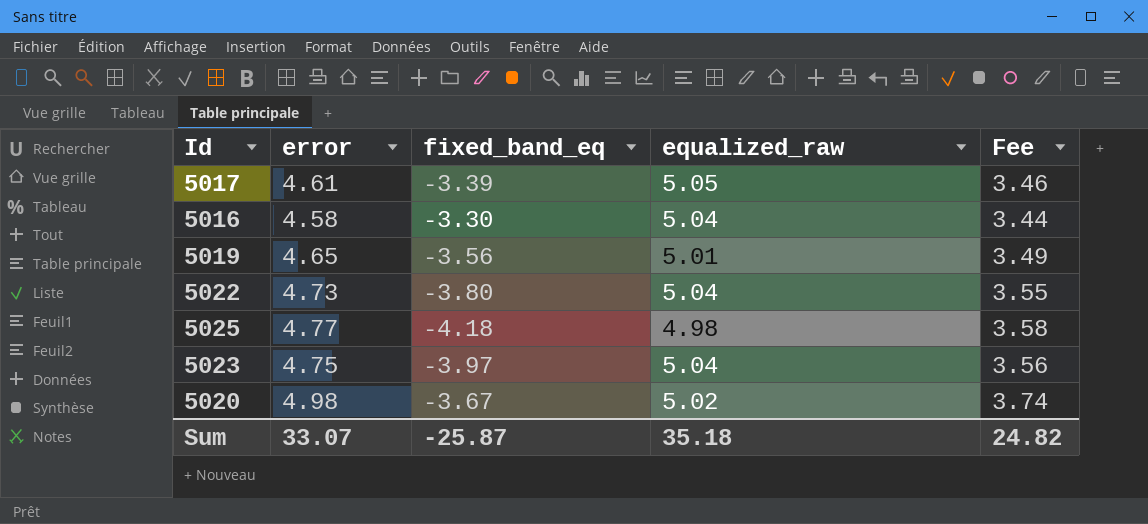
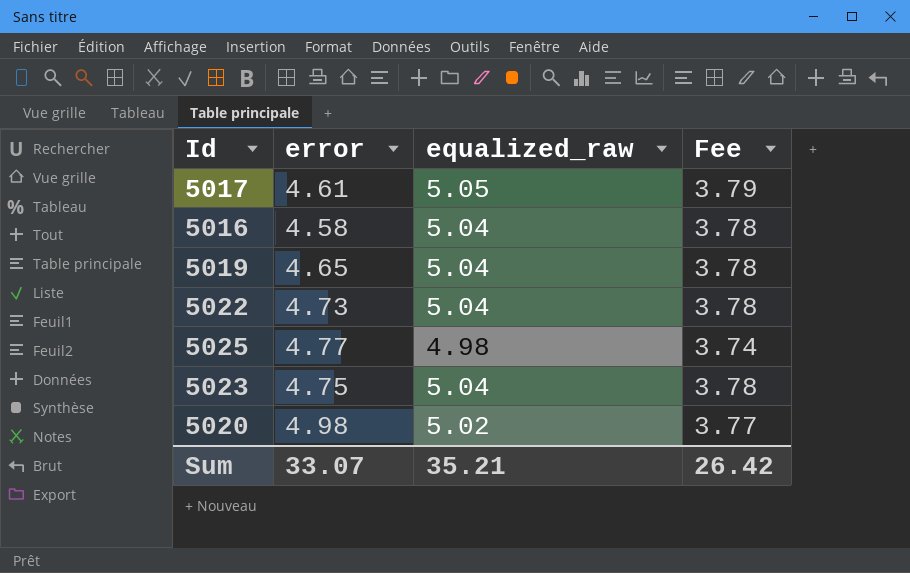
column fixed_band_eq | position: 3 -> none
column Fee | formula: [error] * 0.75 -> [equalized_raw] * 0.75
5019 | equalized_raw: 5.01 -> 5.04
Sum | equalized_raw: 35.18 -> 35.21
Sum | Fee: 24.82 -> 26.42

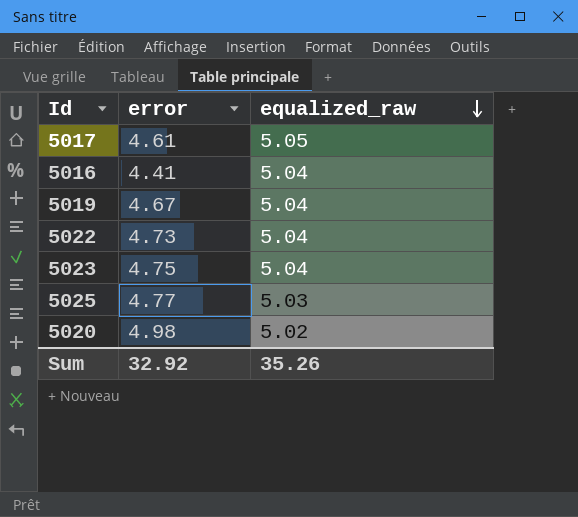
row order: none -> equalized_raw descending
column Fee | formula: [equalized_raw] * 0.75 -> none
5016 | error: 4.58 -> 4.41
5019 | error: 4.65 -> 4.67
5025 | equalized_raw: 4.98 -> 5.03
Sum | error: 33.07 -> 32.92
Sum | equalized_raw: 35.21 -> 35.26

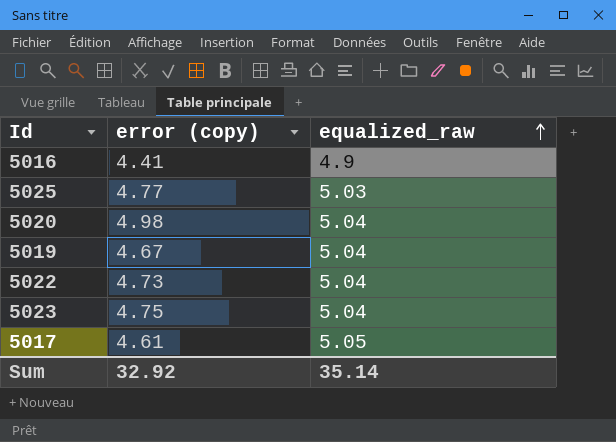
row order: equalized_raw descending -> equalized_raw ascending
column name: error -> error (copy)
5016 | equalized_raw: 5.04 -> 4.9
5020 | equalized_raw: 5.02 -> 5.04
Sum | equalized_raw: 35.26 -> 35.14

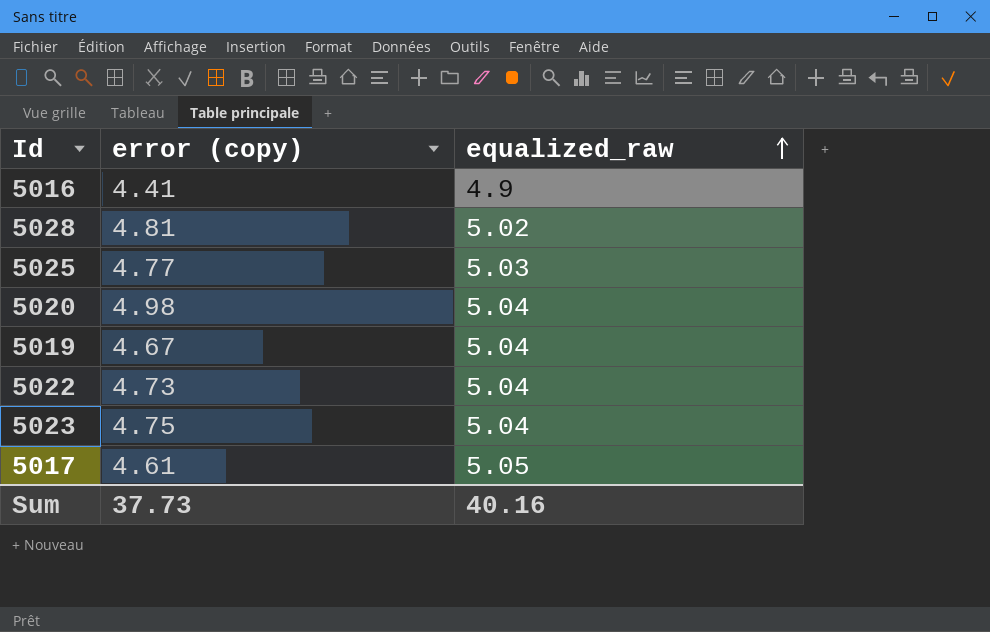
row 5028: none -> 4.81 | 5.02
Sum | error (copy): 32.92 -> 37.73
Sum | equalized_raw: 35.14 -> 40.16

